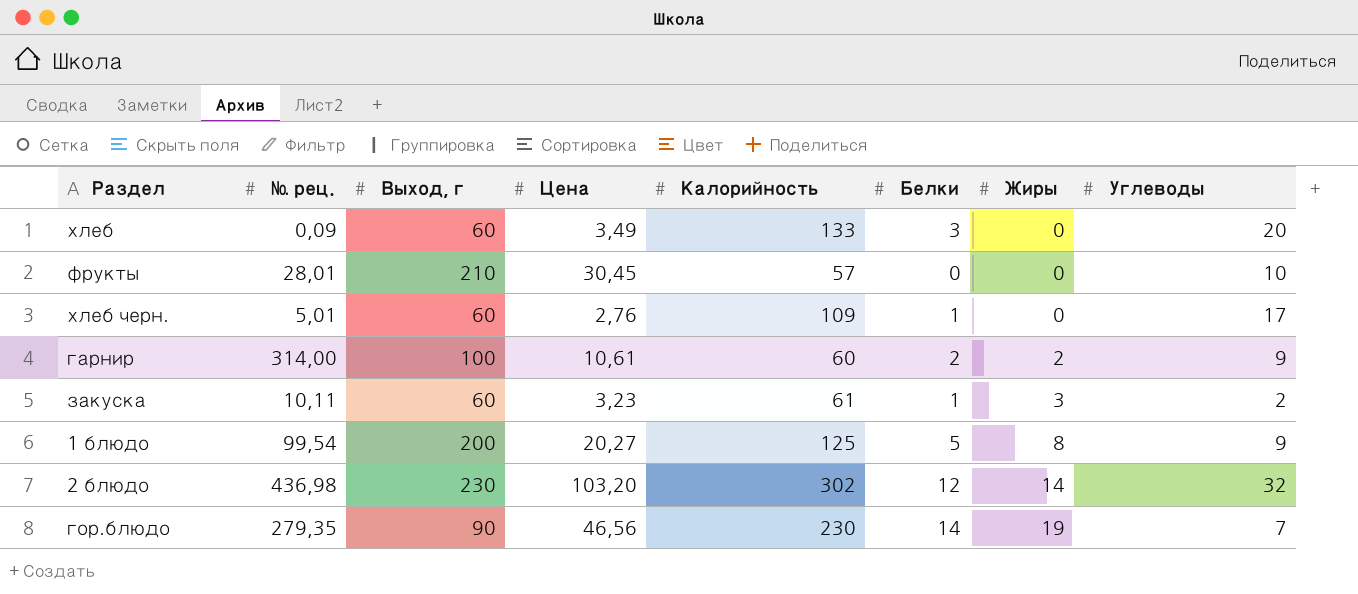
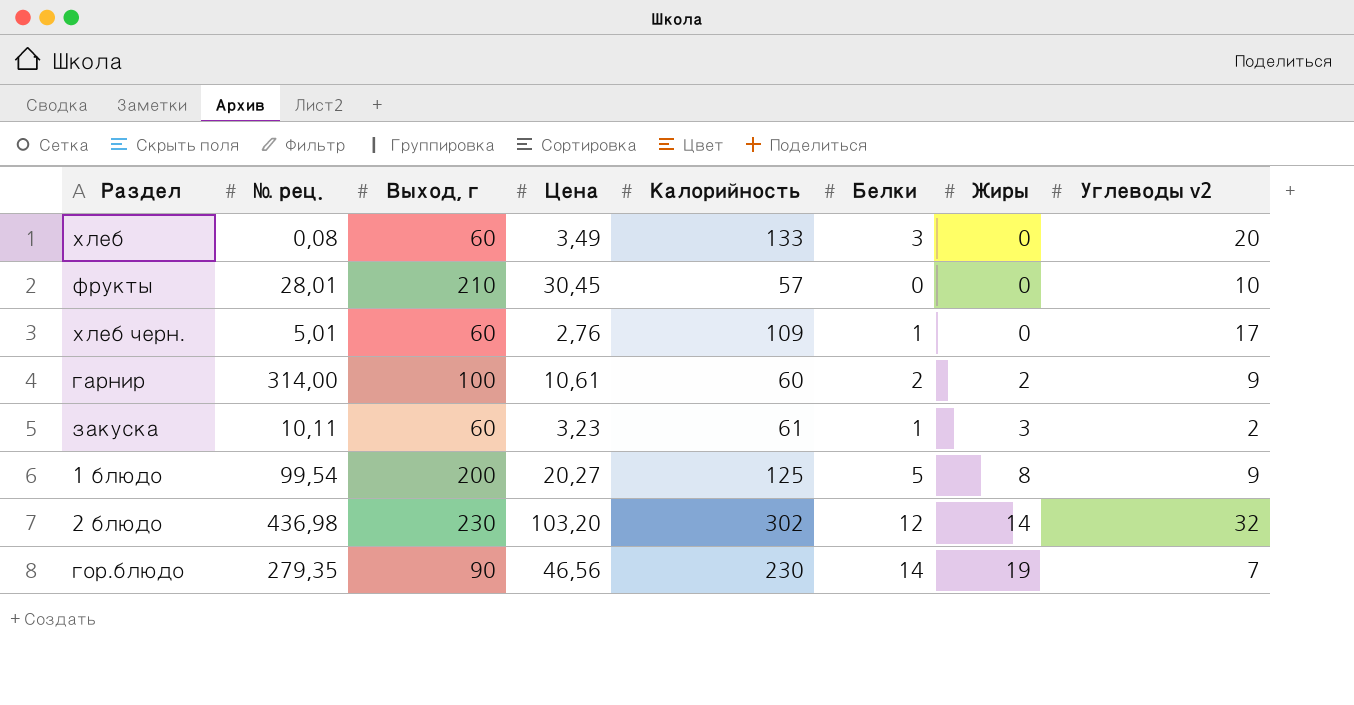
column name: Углеводы -> Углеводы v2
хлеб | № рец.: 0,09 -> 0,08

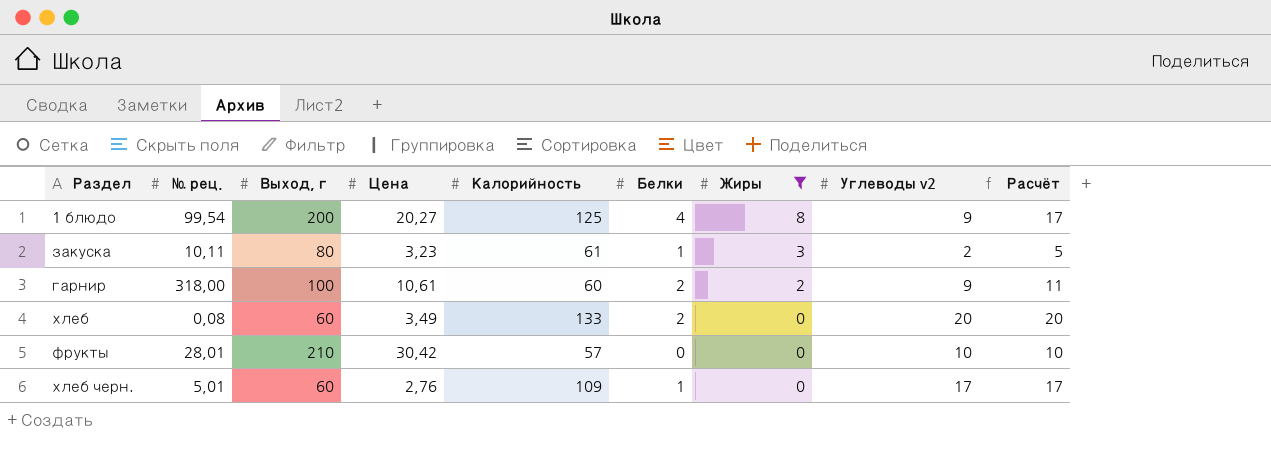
filter: none -> Жиры <= 8
row order: Жиры ascending -> Жиры descending
column Расчёт | formula: none -> [Жиры] + [Углеводы v2]
1 блюдо | Белки: 5 -> 4
закуска | Выход, г: 60 -> 80
гарнир | № рец.: 314,00 -> 318,00
хлеб | Белки: 3 -> 2
фрукты | Цена: 30,45 -> 30,42

